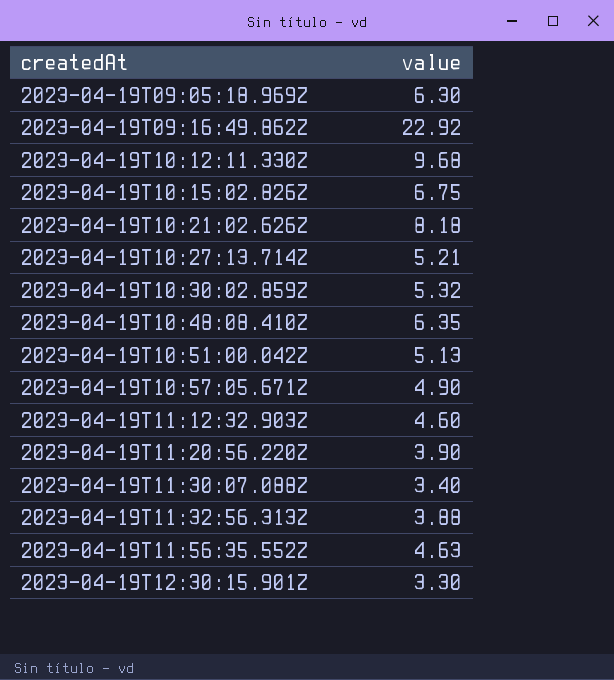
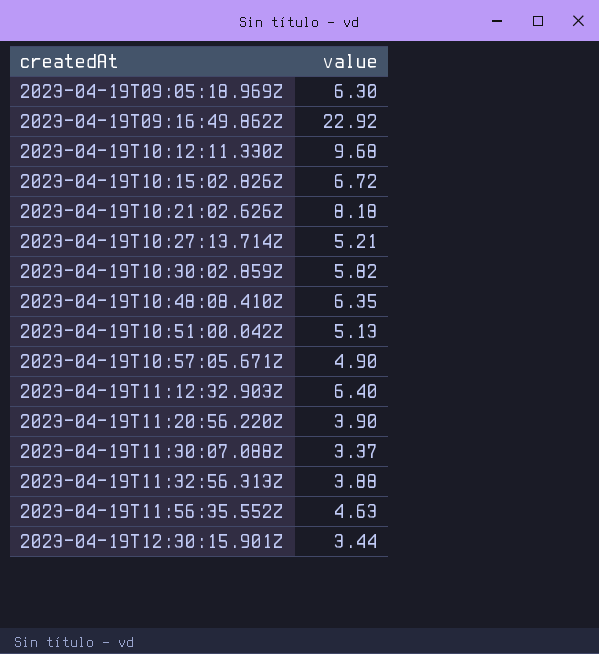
2023-04-19T10:15:02.826Z | value: 6.75 -> 6.72
2023-04-19T10:30:02.859Z | value: 5.32 -> 5.82
2023-04-19T11:12:32.903Z | value: 4.60 -> 6.40
2023-04-19T11:30:07.088Z | value: 3.40 -> 3.37
2023-04-19T12:30:15.901Z | value: 3.30 -> 3.44

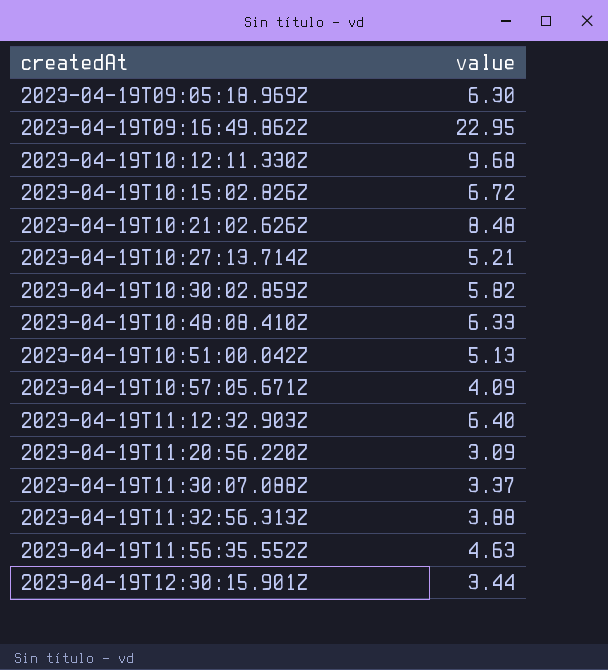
2023-04-19T09:16:49.862Z | value: 22.92 -> 22.95
2023-04-19T10:21:02.626Z | value: 8.18 -> 8.48
2023-04-19T10:48:08.410Z | value: 6.35 -> 6.33
2023-04-19T10:57:05.671Z | value: 4.90 -> 4.09
2023-04-19T11:20:56.220Z | value: 3.90 -> 3.09

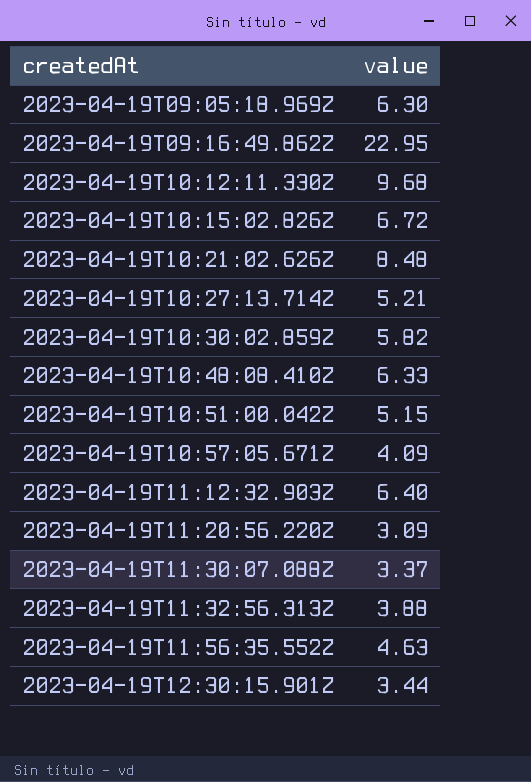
2023-04-19T10:51:00.042Z | value: 5.13 -> 5.15

